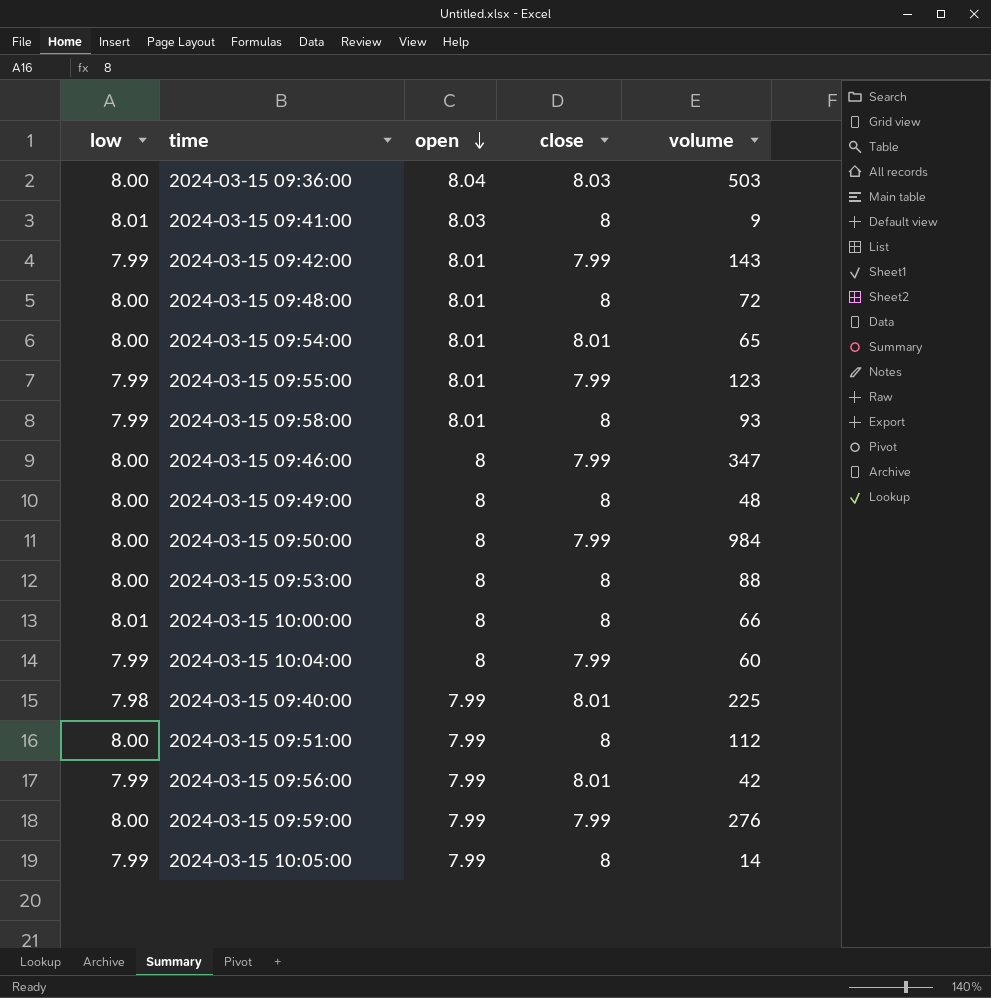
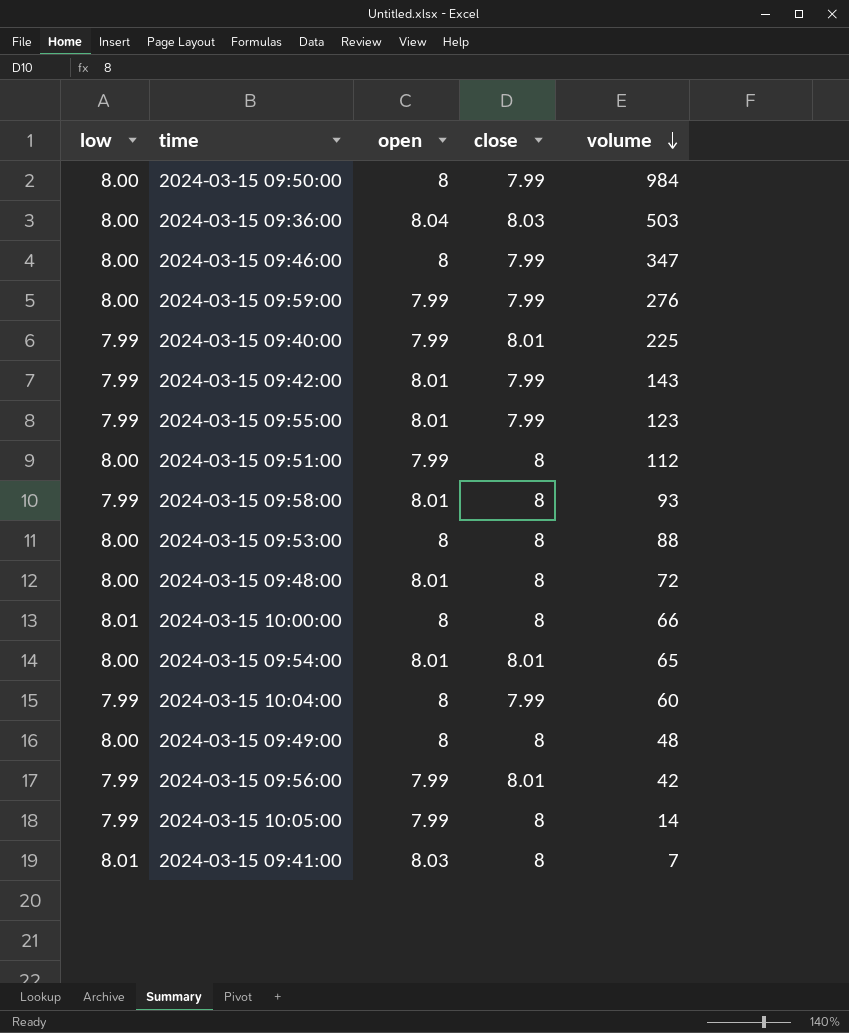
row order: open descending -> volume descending
2024-03-15 09:40:00 | low: 7.98 -> 7.99
2024-03-15 09:41:00 | volume: 9 -> 7

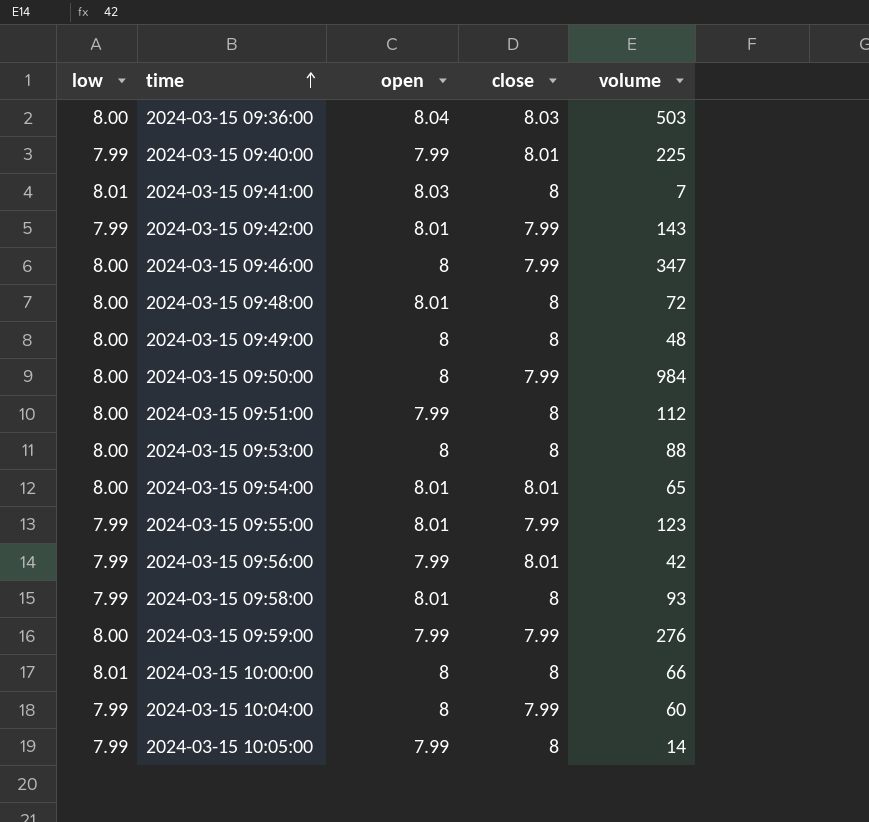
row order: volume descending -> time ascending

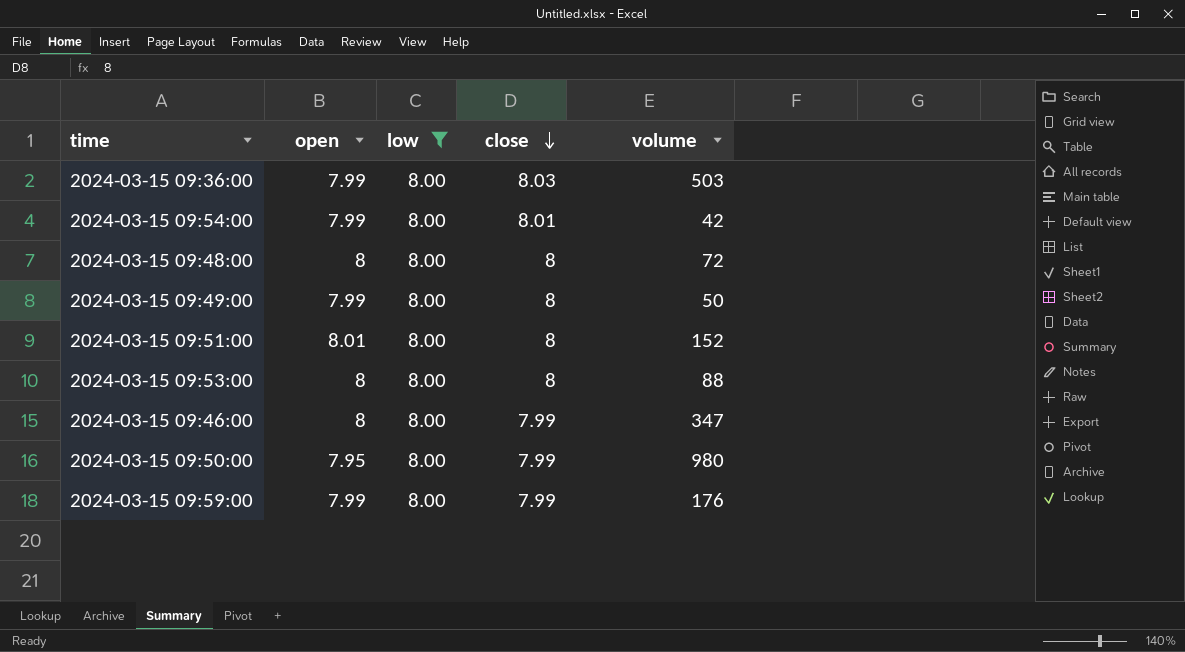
filter: none -> low = 8.00
row order: time ascending -> close descending
column low | position: 1 -> 3
2024-03-15 09:36:00 | open: 8.04 -> 7.99
2024-03-15 09:54:00 | open: 8.01 -> 7.99
2024-03-15 09:54:00 | volume: 65 -> 42
2024-03-15 09:48:00 | open: 8.01 -> 8
2024-03-15 09:49:00 | open: 8 -> 7.99
2024-03-15 09:49:00 | volume: 48 -> 50
2024-03-15 09:51:00 | open: 7.99 -> 8.01
2024-03-15 09:51:00 | volume: 112 -> 152
2024-03-15 09:50:00 | open: 8 -> 7.95
2024-03-15 09:50:00 | volume: 984 -> 980
2024-03-15 09:59:00 | volume: 276 -> 176

